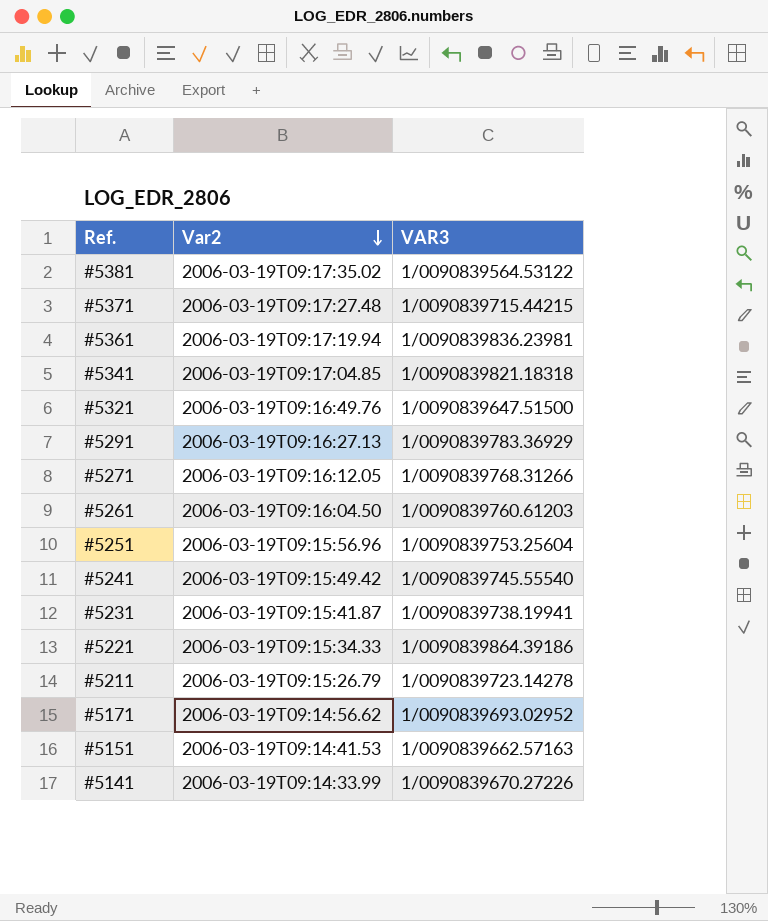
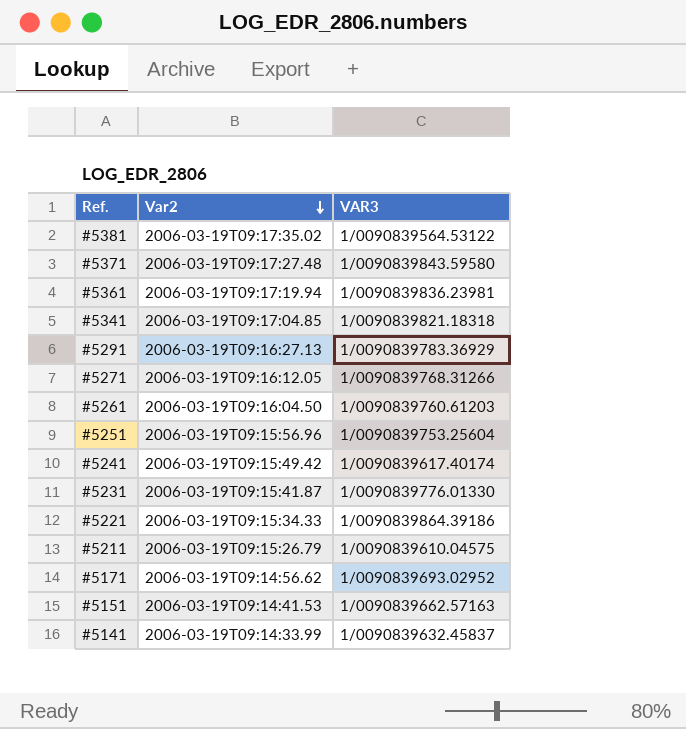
row #5321: 2006-03-19T09:16:49.76 | 1/0090839647.51500 -> none
#5371 | VAR3: 1/0090839715.44215 -> 1/0090839843.59580
#5241 | VAR3: 1/0090839745.55540 -> 1/0090839617.40174
#5231 | VAR3: 1/0090839738.19941 -> 1/0090839776.01330
#5211 | VAR3: 1/0090839723.14278 -> 1/0090839610.04575
#5141 | VAR3: 1/0090839670.27226 -> 1/0090839632.45837

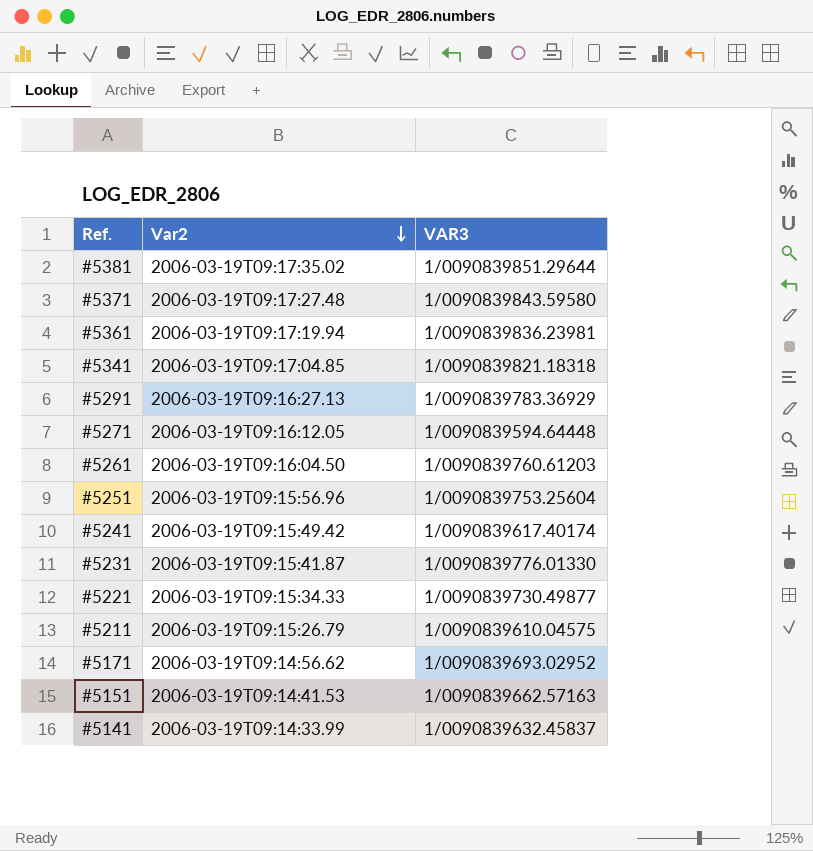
#5381 | VAR3: 1/0090839564.53122 -> 1/0090839851.29644
#5271 | VAR3: 1/0090839768.31266 -> 1/0090839594.64448
#5221 | VAR3: 1/0090839864.39186 -> 1/0090839730.49877

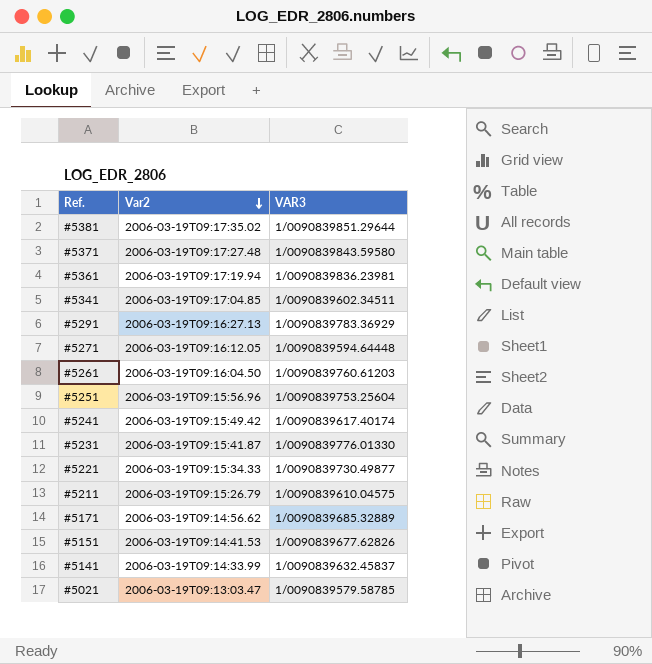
#5341 | VAR3: 1/0090839821.18318 -> 1/0090839602.34511
#5171 | VAR3: 1/0090839693.02952 -> 1/0090839685.32889
#5151 | VAR3: 1/0090839662.57163 -> 1/0090839677.62826
row #5021: none -> 2006-03-19T09:13:03.47 | 1/0090839579.58785

